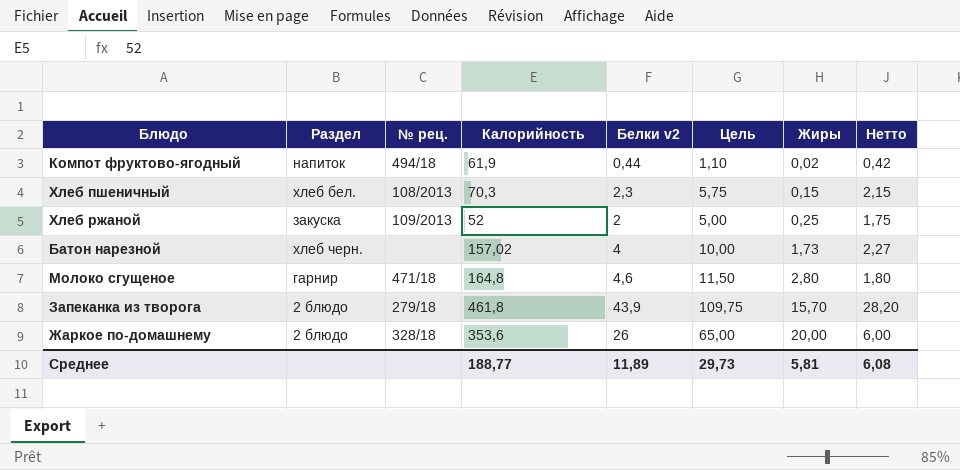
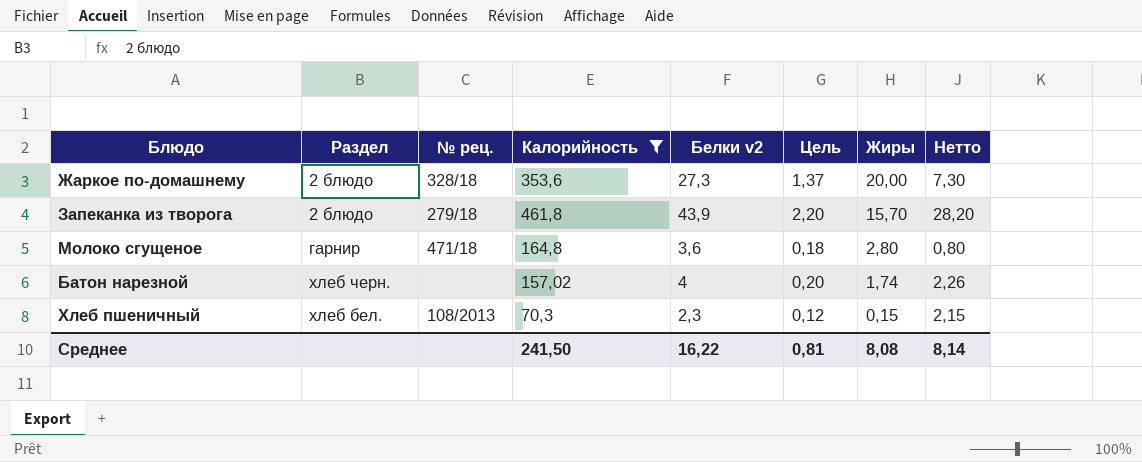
filter: none -> Калорийность >= 70,3
row order: Жиры ascending -> Жиры descending
column Цель | formula: [Белки v2] * 2,5 -> [Белки v2] * 0,05
Жаркое по-домашнему | Белки v2: 26 -> 27,3
Жаркое по-домашнему | Нетто: 6,00 -> 7,30
Молоко сгущеное | Белки v2: 4,6 -> 3,6
Молоко сгущеное | Нетто: 1,80 -> 0,80
Батон нарезной | Жиры: 1,73 -> 1,74
Батон нарезной | Нетто: 2,27 -> 2,26
Среднее | Калорийность: 188,77 -> 241,50
Среднее | Белки v2: 11,89 -> 16,22
Среднее | Цель: 29,73 -> 0,81
Среднее | Жиры: 5,81 -> 8,08
Среднее | Нетто: 6,08 -> 8,14

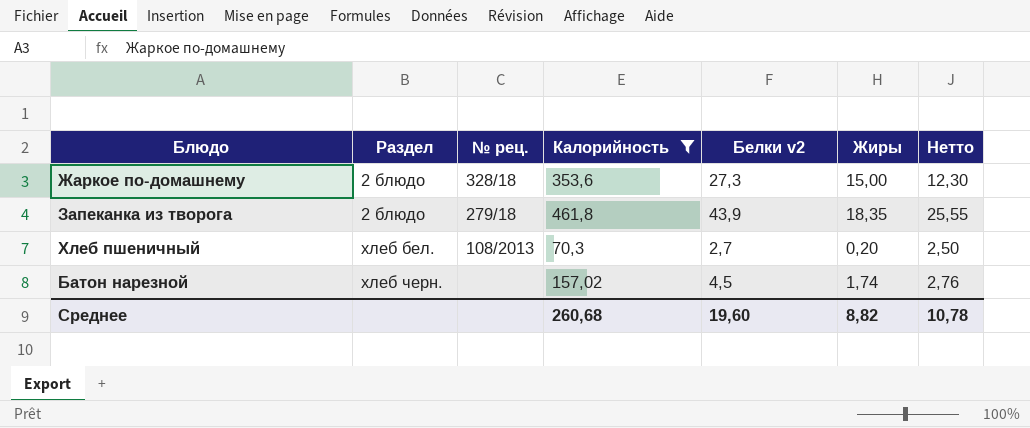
row order: Жиры descending -> Раздел ascending
column Цель | formula: [Белки v2] * 0,05 -> none
row Молоко сгущеное: гарнир | 471/18 | 164,8 | 3,6 | 0,18 | 2,80 | 0,80 -> none
Жаркое по-домашнему | Жиры: 20,00 -> 15,00
Жаркое по-домашнему | Нетто: 7,30 -> 12,30
Запеканка из творога | Жиры: 15,70 -> 18,35
Запеканка из творога | Нетто: 28,20 -> 25,55
Хлеб пшеничный | Белки v2: 2,3 -> 2,7
Хлеб пшеничный | Жиры: 0,15 -> 0,20
Хлеб пшеничный | Нетто: 2,15 -> 2,50
Батон нарезной | Белки v2: 4 -> 4,5
Батон нарезной | Нетто: 2,26 -> 2,76
Среднее | Калорийность: 241,50 -> 260,68
Среднее | Белки v2: 16,22 -> 19,60
Среднее | Жиры: 8,08 -> 8,82
Среднее | Нетто: 8,14 -> 10,78

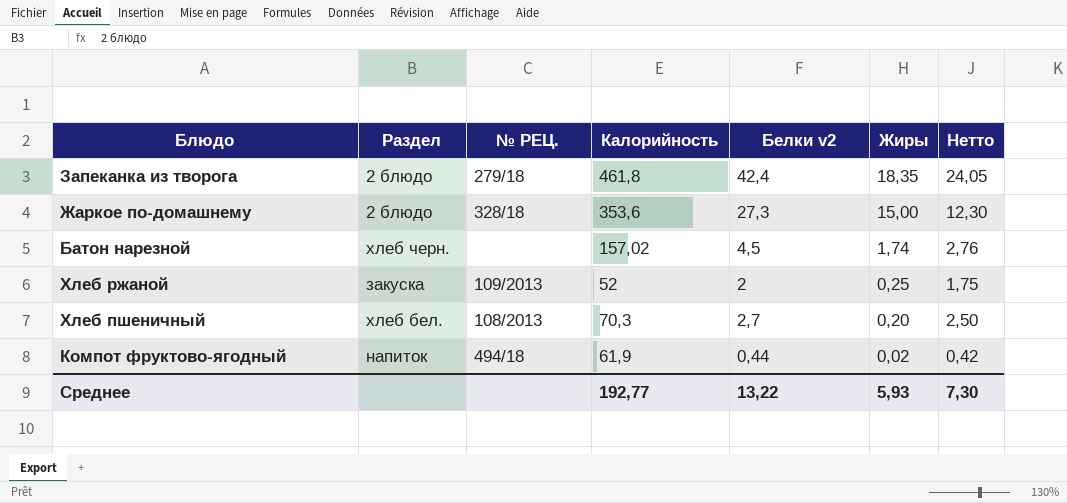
filter: Калорийность >= 70,3 -> none
row order: Раздел ascending -> Жиры descending
column name: № рец. -> № РЕЦ.
Запеканка из творога | Белки v2: 43,9 -> 42,4
Запеканка из творога | Нетто: 25,55 -> 24,05
Среднее | Калорийность: 260,68 -> 192,77
Среднее | Белки v2: 19,60 -> 13,22
Среднее | Жиры: 8,82 -> 5,93
Среднее | Нетто: 10,78 -> 7,30

